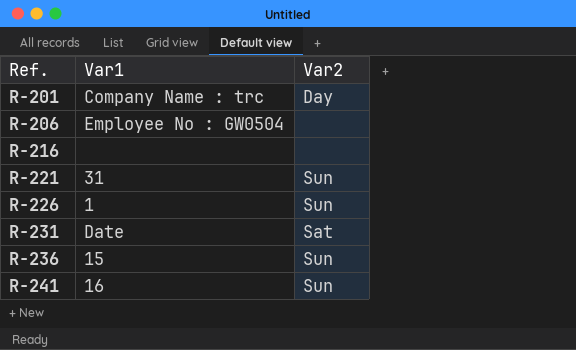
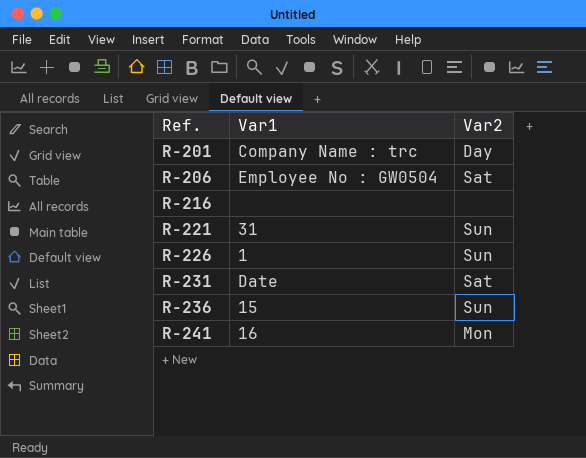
R-206 | Var2: none -> Sat
R-241 | Var2: Sun -> Mon

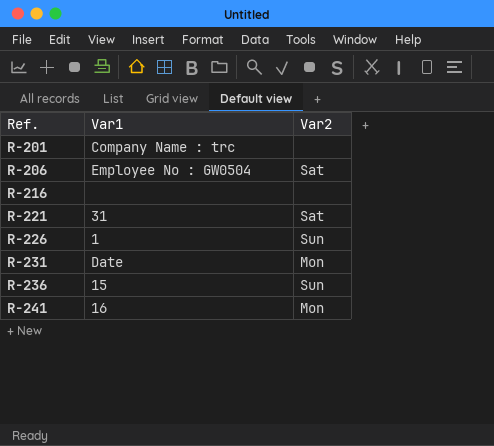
R-201 | Var2: Day -> none
R-221 | Var2: Sun -> Sat
R-231 | Var2: Sat -> Mon

